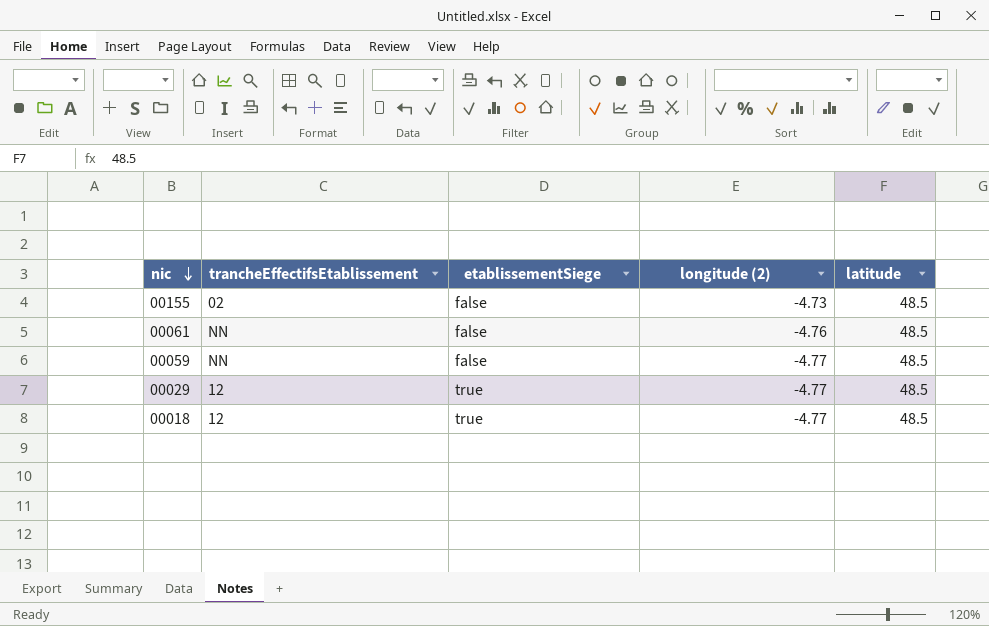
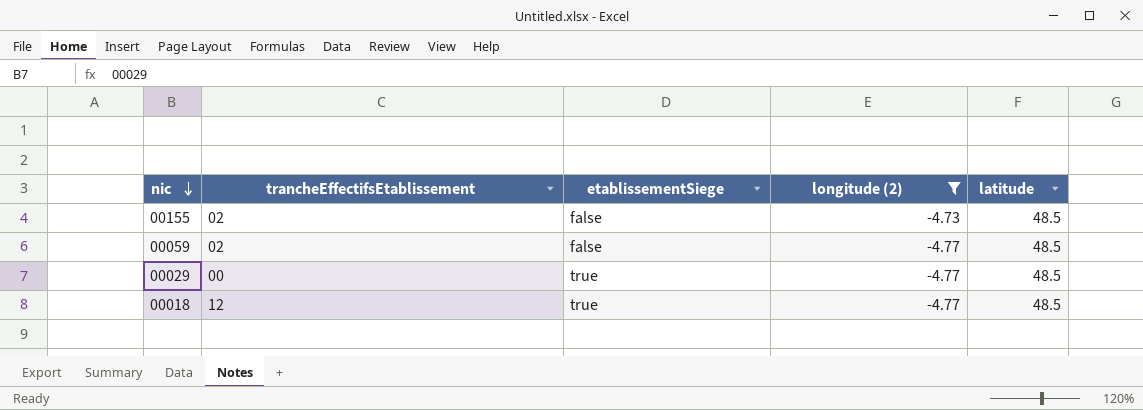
filter: none -> longitude (2) != -4.76
00059 | trancheEffectifsEtablissement: NN -> 02
00029 | trancheEffectifsEtablissement: 12 -> 00

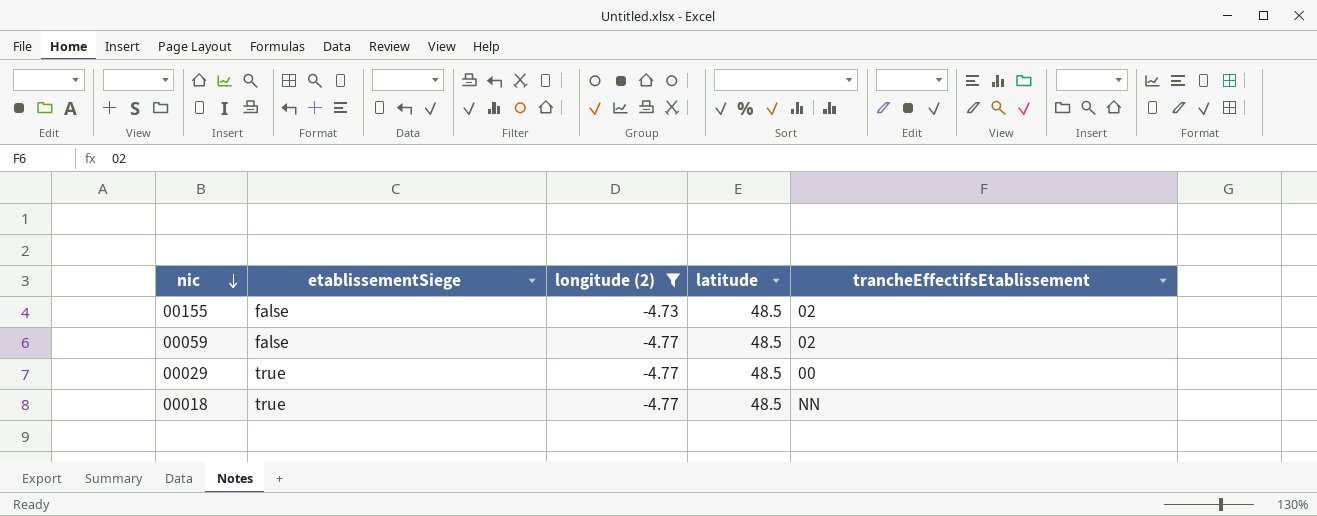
column trancheEffectifsEtablissement | position: 2 -> 5
00018 | trancheEffectifsEtablissement: 12 -> NN

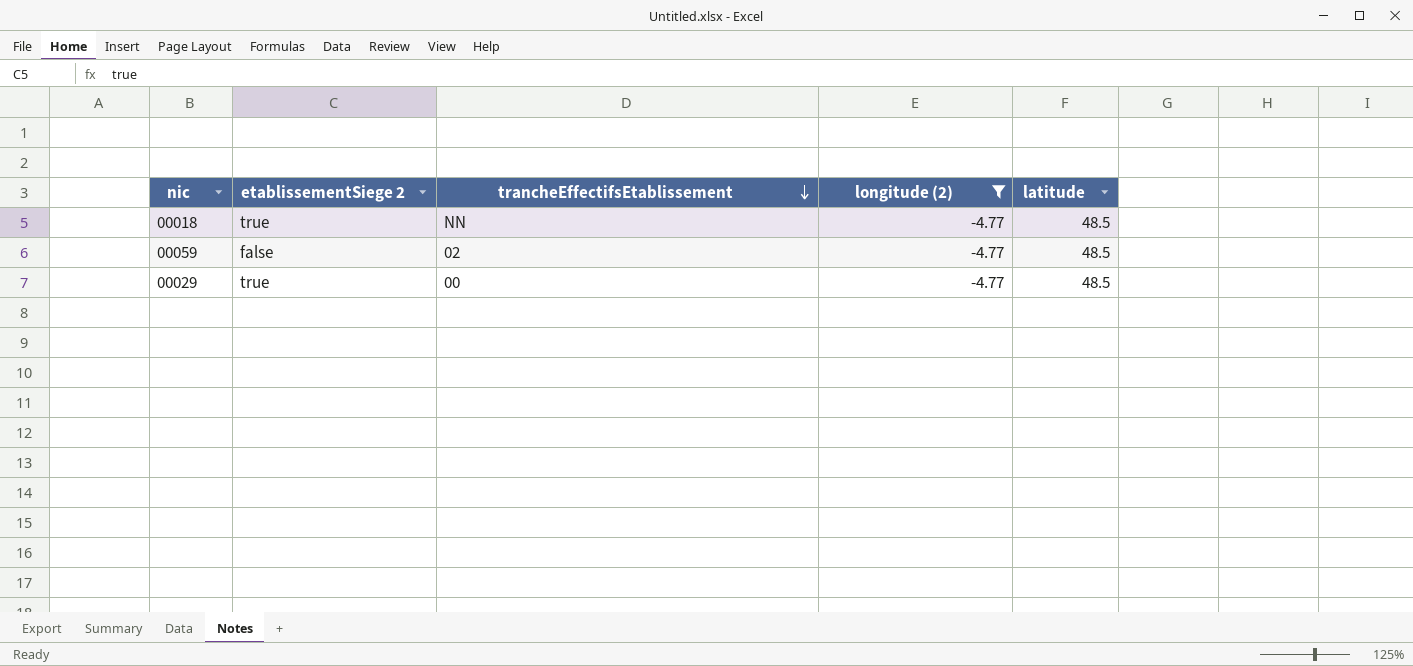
row order: nic descending -> trancheEffectifsEtablissement descending
column name: etablissementSiege -> etablissementSiege 2
column trancheEffectifsEtablissement | position: 5 -> 3
row 00155: false | -4.73 | 48.5 | 02 -> none

